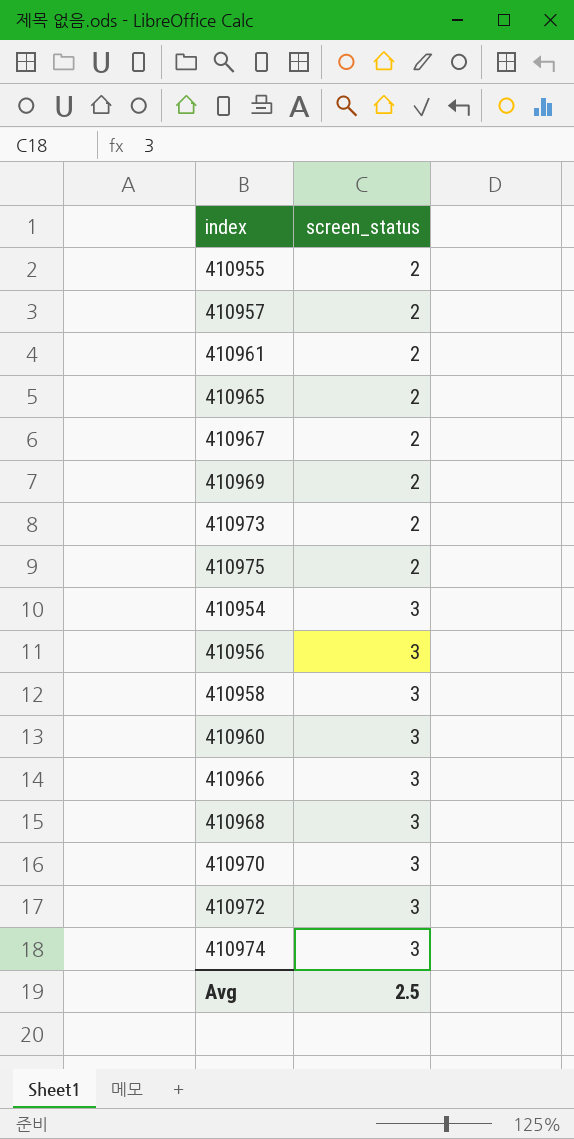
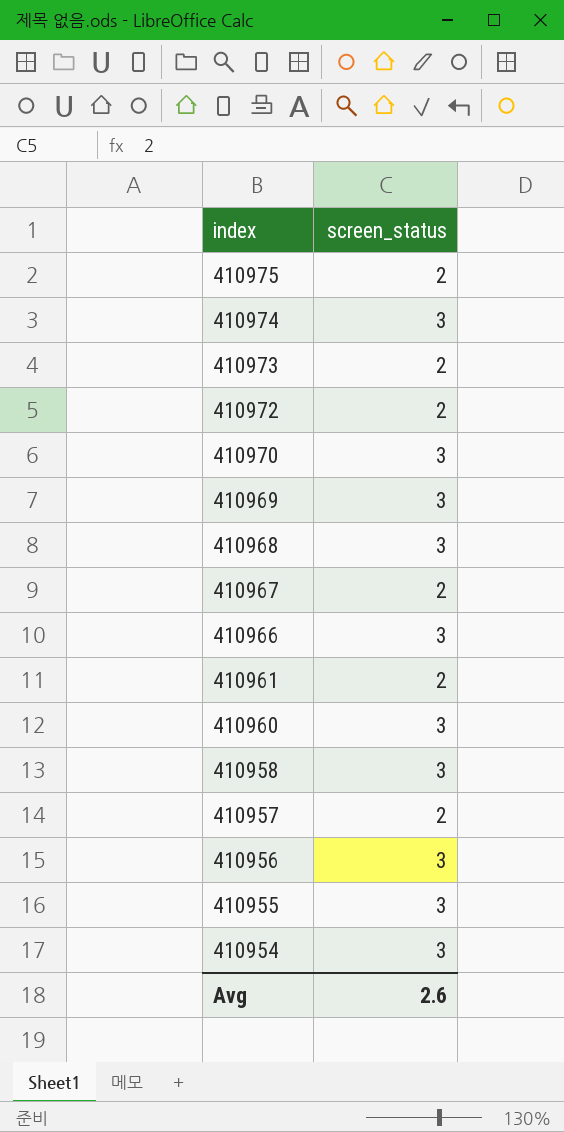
row order: screen_status ascending -> index descending
row 410965: 2 -> none
410972 | screen_status: 3 -> 2
410969 | screen_status: 2 -> 3
410955 | screen_status: 2 -> 3
Avg | screen_status: 2.5 -> 2.6

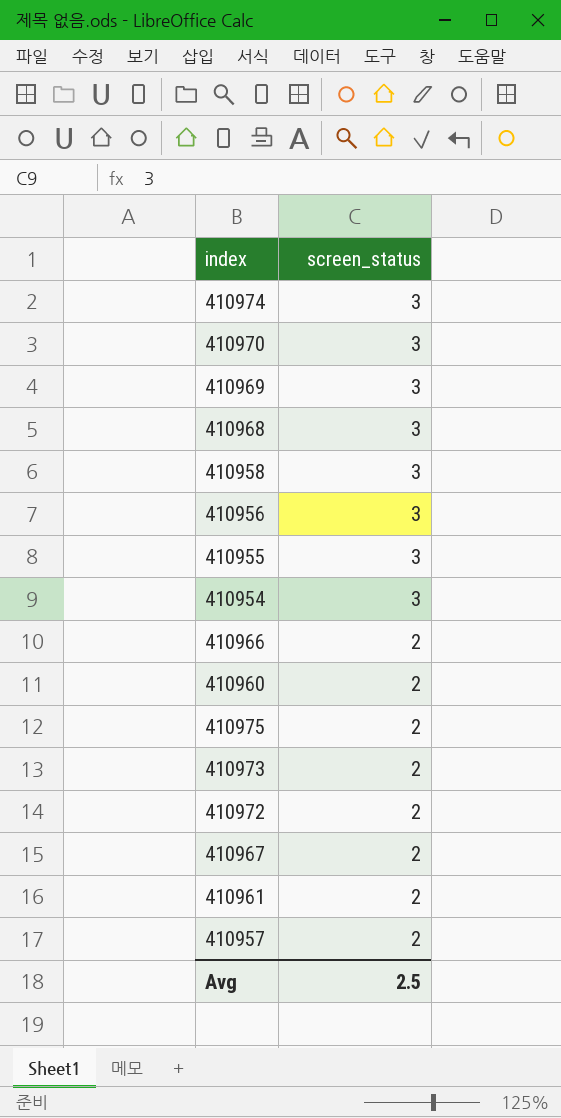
row order: index descending -> screen_status descending
410966 | screen_status: 3 -> 2
410960 | screen_status: 3 -> 2
Avg | screen_status: 2.6 -> 2.5

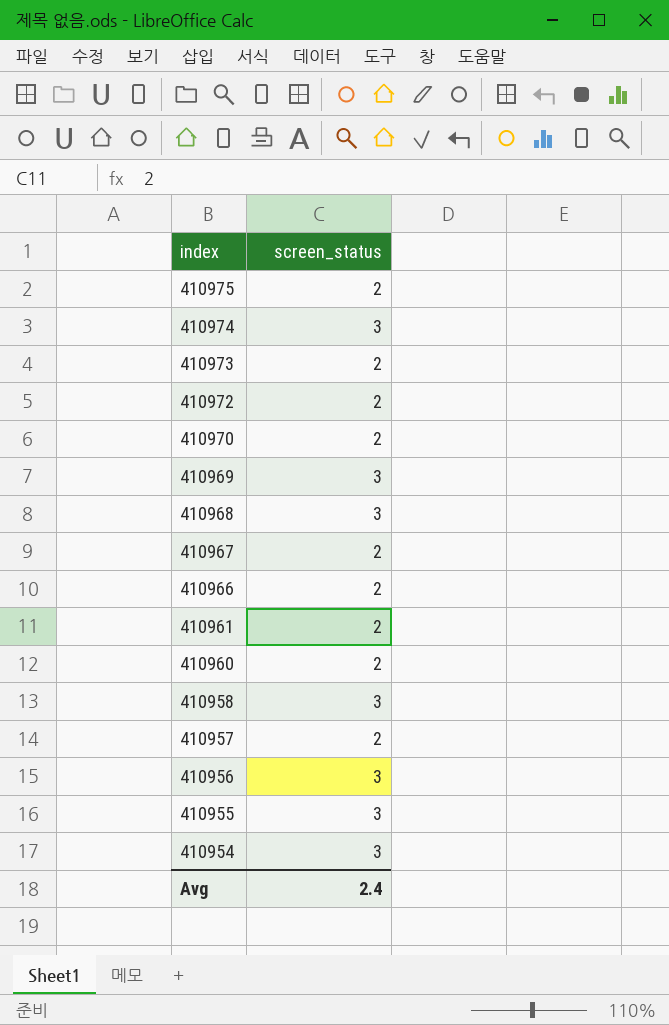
row order: screen_status descending -> index descending
410970 | screen_status: 3 -> 2
Avg | screen_status: 2.5 -> 2.4

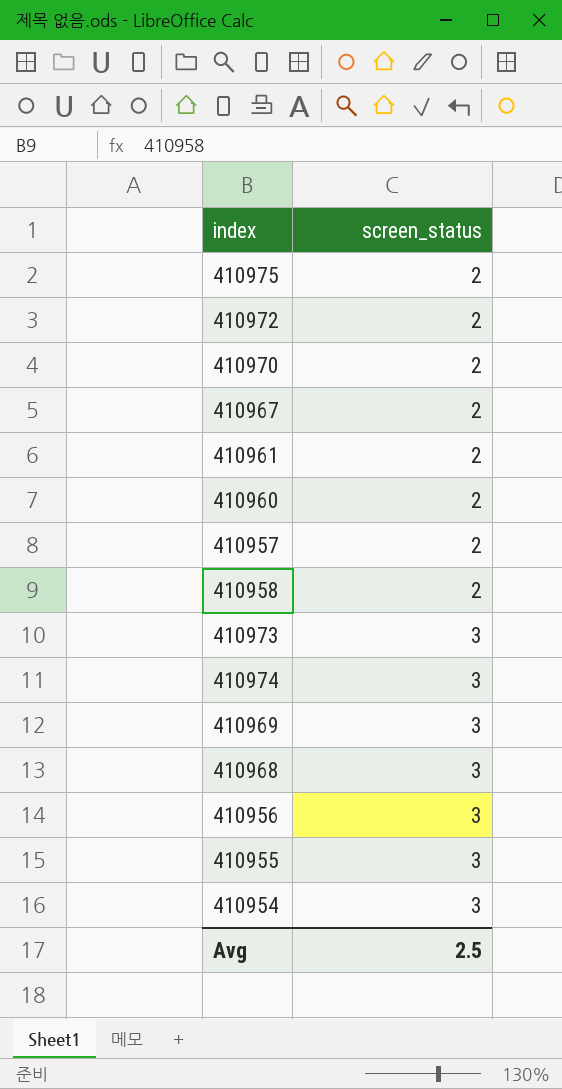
row order: index descending -> screen_status ascending
row 410966: 2 -> none
410958 | screen_status: 3 -> 2
410973 | screen_status: 2 -> 3
Avg | screen_status: 2.4 -> 2.5

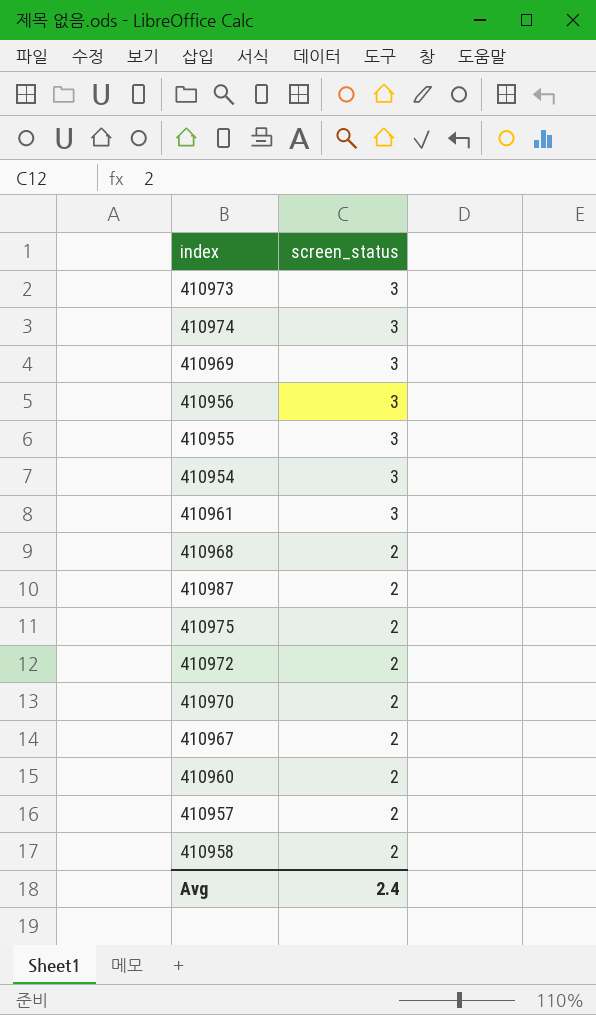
row order: screen_status ascending -> screen_status descending
410961 | screen_status: 2 -> 3
410968 | screen_status: 3 -> 2
row 410987: none -> 2
Avg | screen_status: 2.5 -> 2.4

